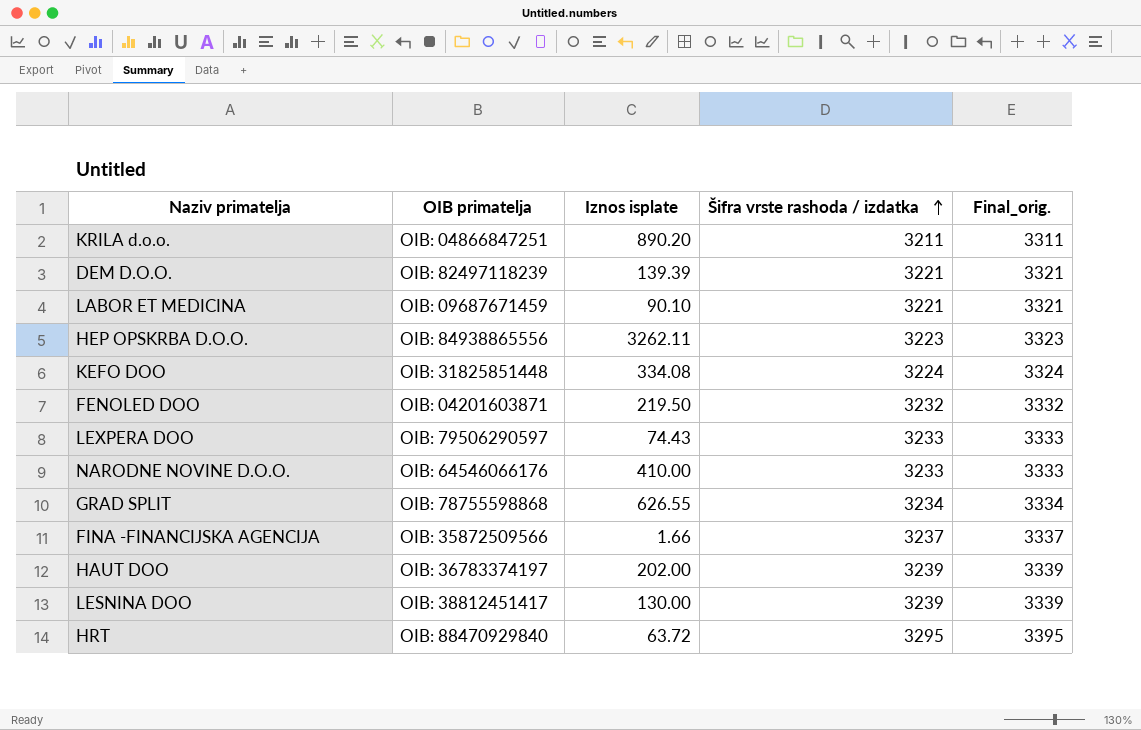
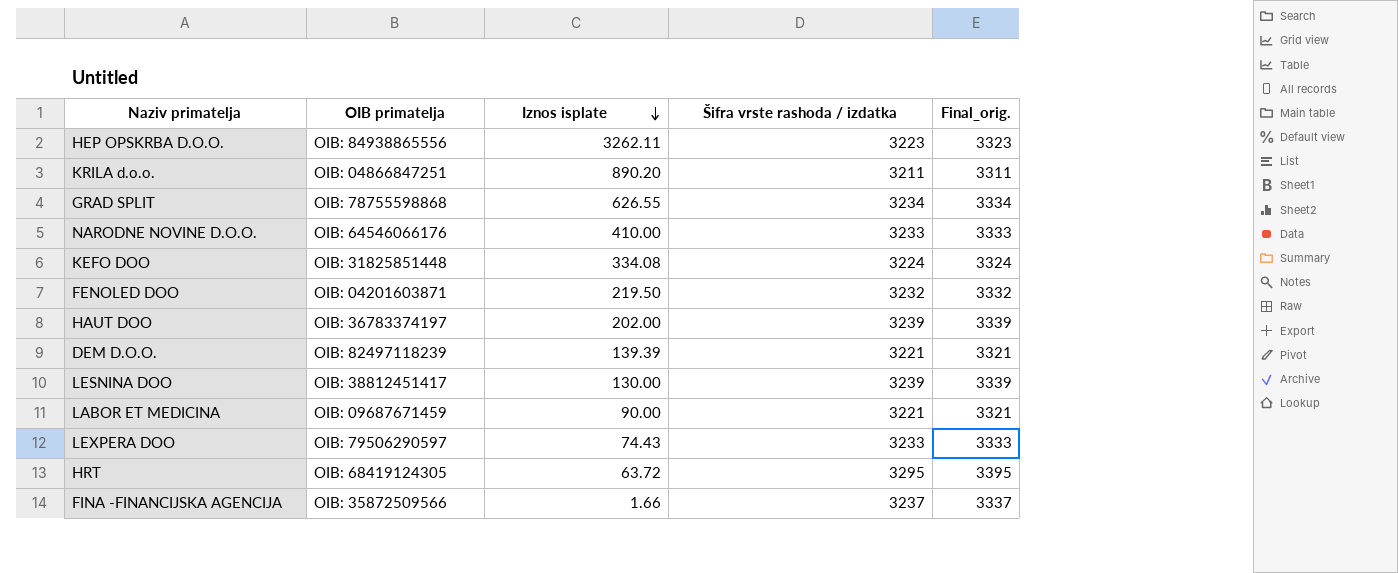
row order: Šifra vrste rashoda / izdatka ascending -> Iznos isplate descending
LABOR ET MEDICINA | Iznos isplate: 90.10 -> 90.00
HRT | OIB primatelja: OIB: 88470929840 -> OIB: 68419124305

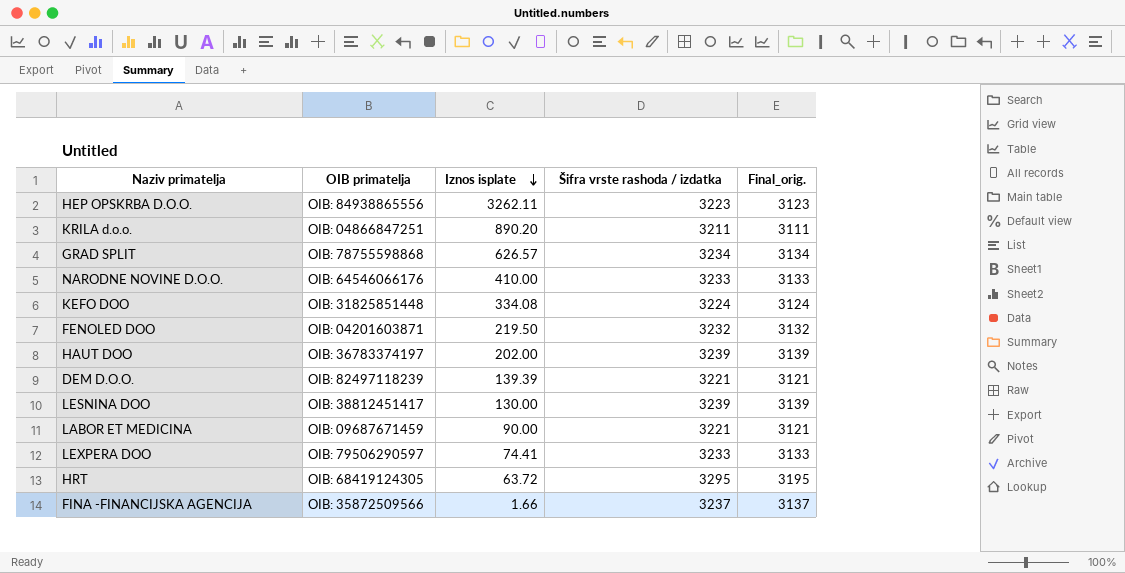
column Final_orig. | formula: [Šifra vrste rashoda / izdatka] + 100 -> [Šifra vrste rashoda / izdatka] - 100
GRAD SPLIT | Iznos isplate: 626.55 -> 626.57
LEXPERA DOO | Iznos isplate: 74.43 -> 74.41

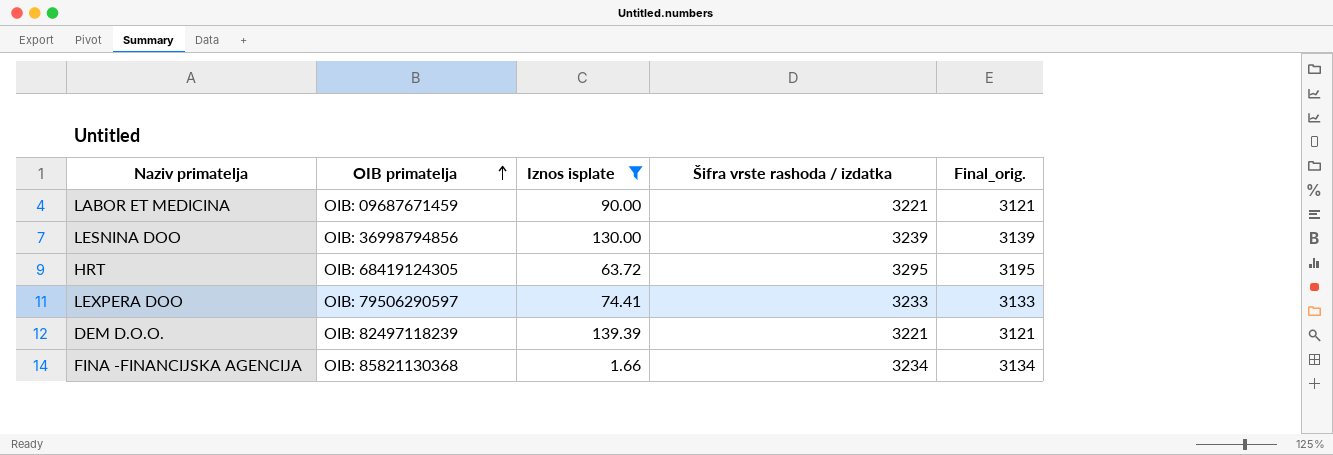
filter: none -> Iznos isplate <= 139.39
row order: Iznos isplate descending -> OIB primatelja ascending
LESNINA DOO | OIB primatelja: OIB: 38812451417 -> OIB: 36998794856
FINA -FINANCIJSKA AGENCIJA | OIB primatelja: OIB: 35872509566 -> OIB: 85821130368
FINA -FINANCIJSKA AGENCIJA | Šifra vrste rashoda / izdatka: 3237 -> 3234
FINA -FINANCIJSKA AGENCIJA | Final_orig.: 3137 -> 3134

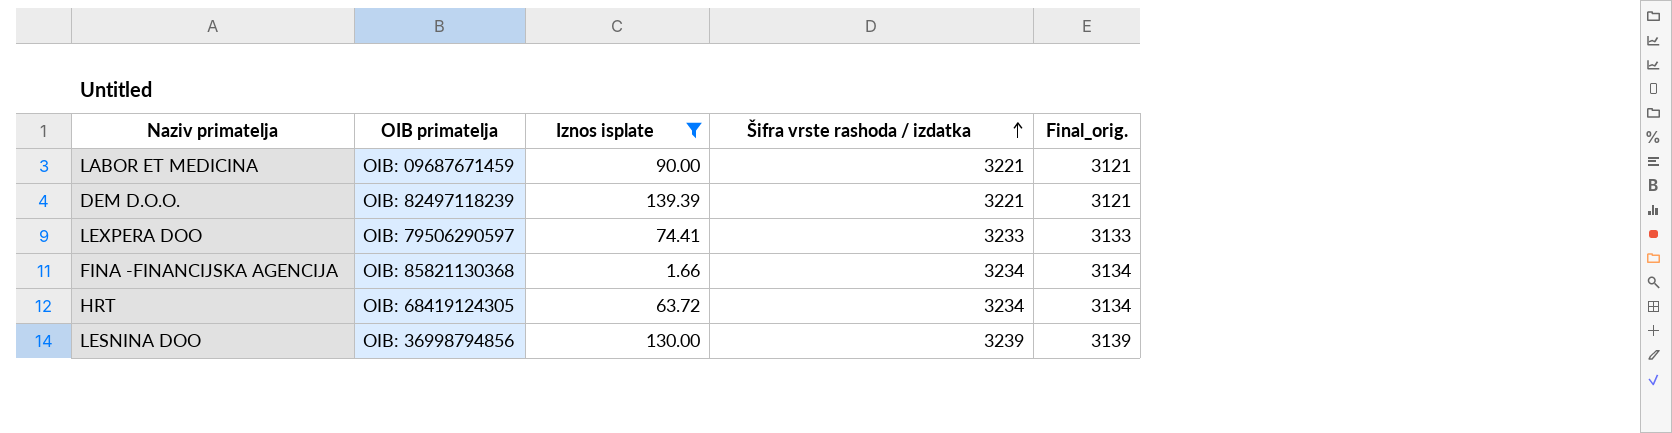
row order: OIB primatelja ascending -> Šifra vrste rashoda / izdatka ascending
HRT | Šifra vrste rashoda / izdatka: 3295 -> 3234
HRT | Final_orig.: 3195 -> 3134

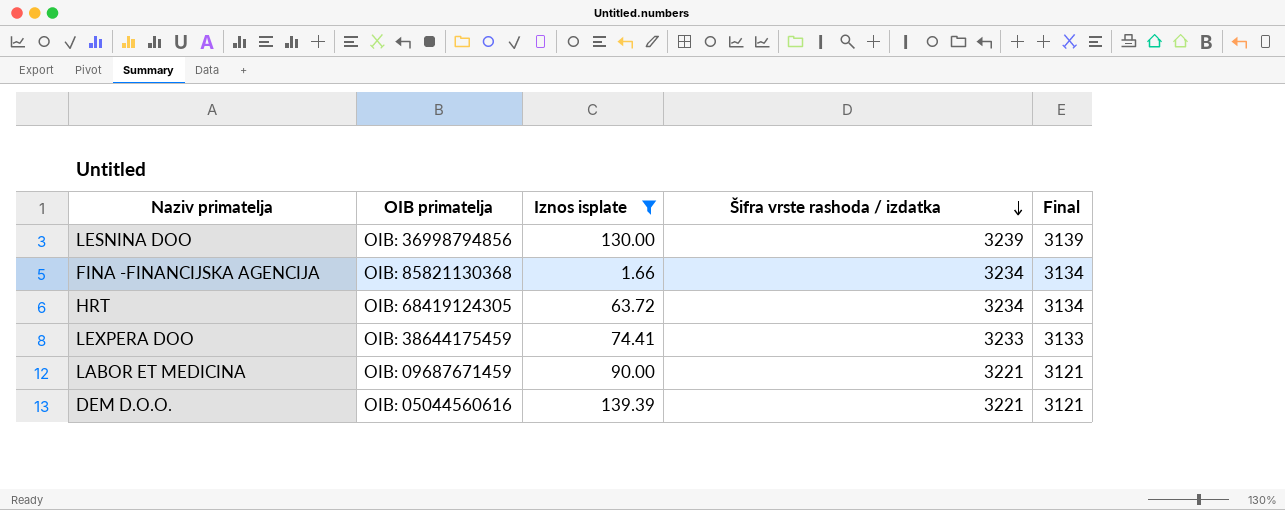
row order: Šifra vrste rashoda / izdatka ascending -> Šifra vrste rashoda / izdatka descending
column name: Final_orig. -> Final
LEXPERA DOO | OIB primatelja: OIB: 79506290597 -> OIB: 38644175459
DEM D.O.O. | OIB primatelja: OIB: 82497118239 -> OIB: 05044560616

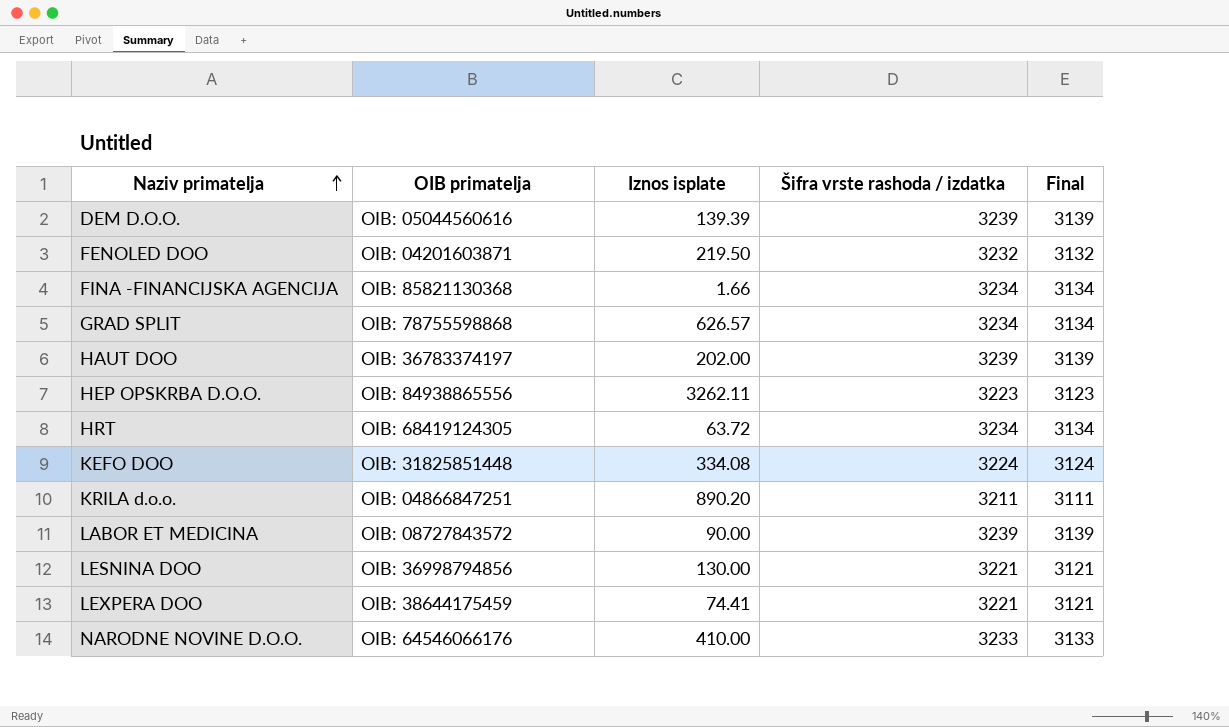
filter: Iznos isplate <= 139.39 -> none
row order: Šifra vrste rashoda / izdatka descending -> Naziv primatelja ascending
DEM D.O.O. | Šifra vrste rashoda / izdatka: 3221 -> 3239
DEM D.O.O. | Final: 3121 -> 3139
LABOR ET MEDICINA | OIB primatelja: OIB: 09687671459 -> OIB: 08727843572
LABOR ET MEDICINA | Šifra vrste rashoda / izdatka: 3221 -> 3239
LABOR ET MEDICINA | Final: 3121 -> 3139
LESNINA DOO | Šifra vrste rashoda / izdatka: 3239 -> 3221
LESNINA DOO | Final: 3139 -> 3121
LEXPERA DOO | Šifra vrste rashoda / izdatka: 3233 -> 3221
LEXPERA DOO | Final: 3133 -> 3121

